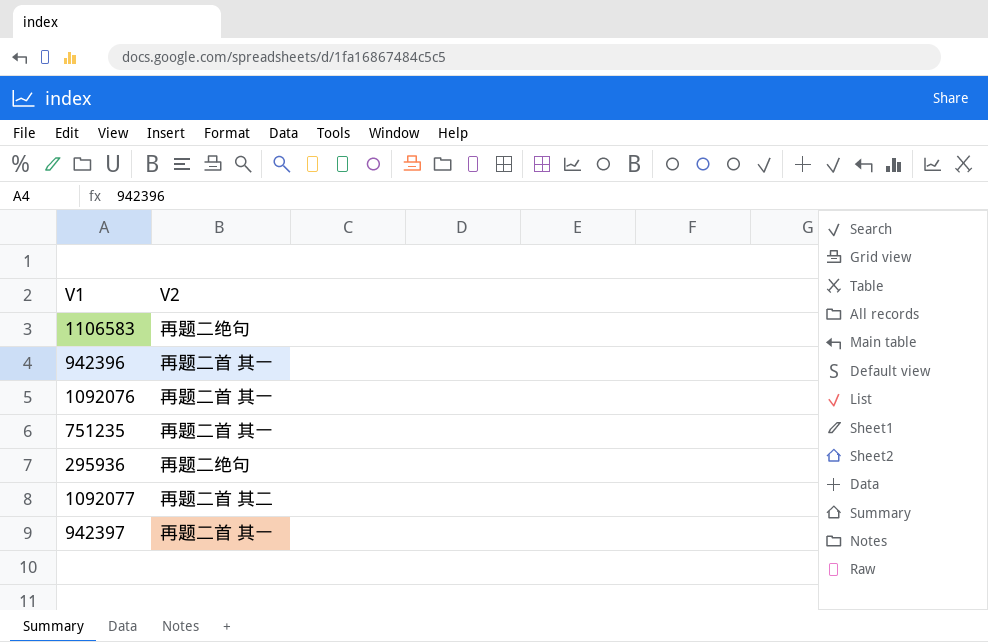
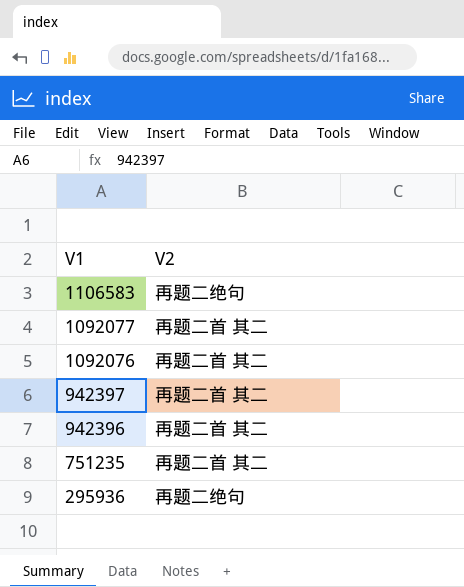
row order: none -> V1 descending
1092076 | V2: 再题二首 其一 -> 再题二首 其二
942397 | V2: 再题二首 其一 -> 再题二首 其二
942396 | V2: 再题二首 其一 -> 再题二首 其二
751235 | V2: 再题二首 其一 -> 再题二首 其二

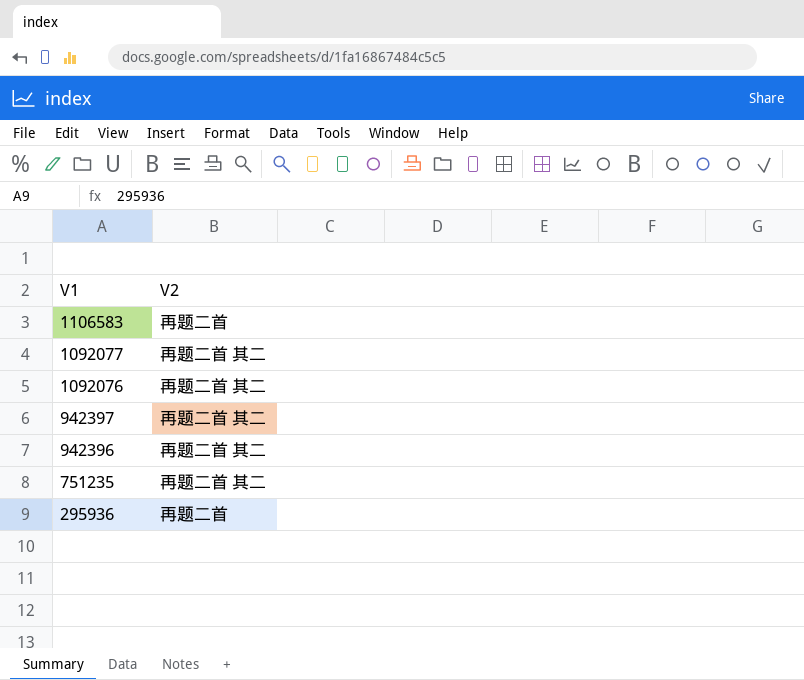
1106583 | V2: 再题二绝句 -> 再题二首
295936 | V2: 再题二绝句 -> 再题二首

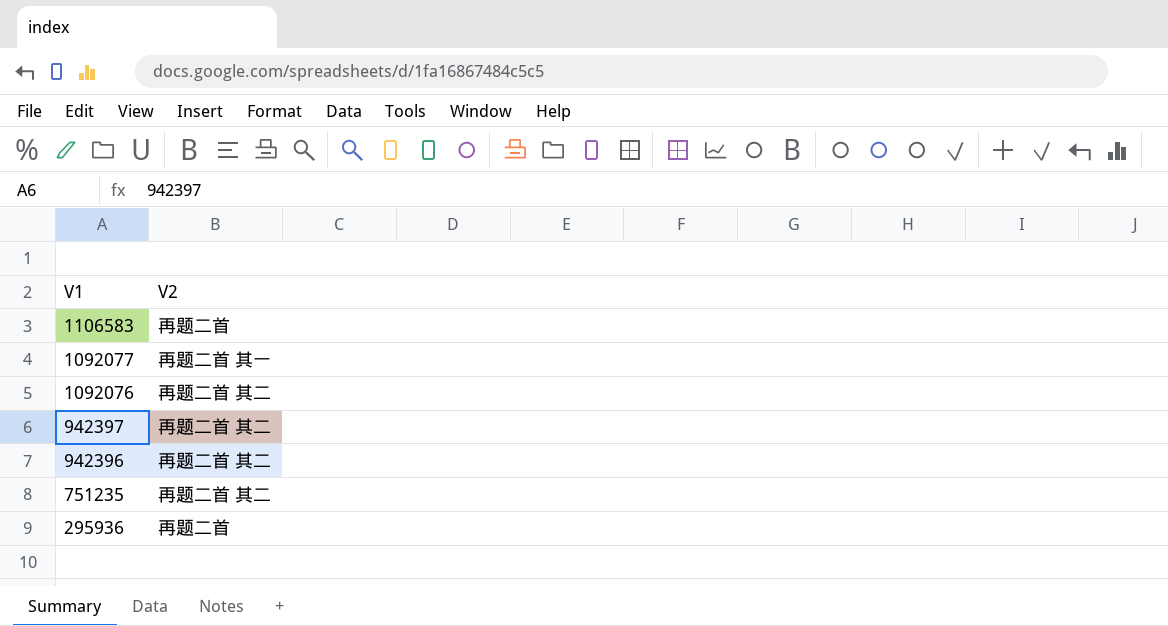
1092077 | V2: 再题二首 其二 -> 再题二首 其一

